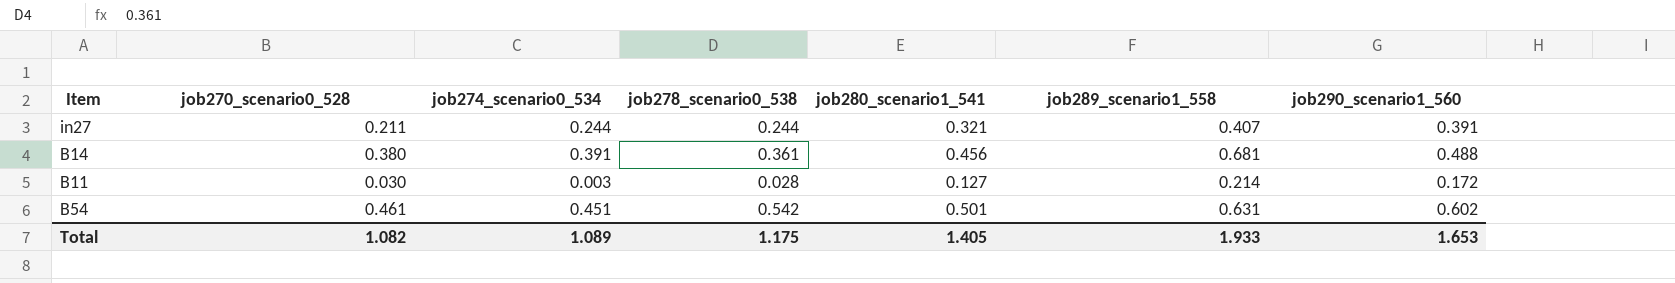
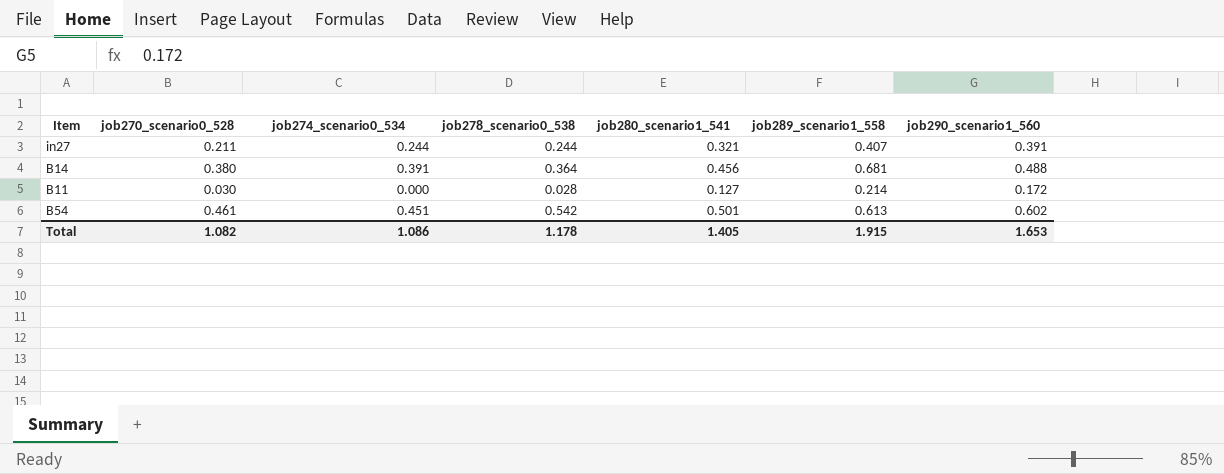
B14 | job278_scenario0_538: 0.361 -> 0.364
B11 | job274_scenario0_534: 0.003 -> 0.000
B54 | job289_scenario1_558: 0.631 -> 0.613
Total | job274_scenario0_534: 1.089 -> 1.086
Total | job278_scenario0_538: 1.175 -> 1.178
Total | job289_scenario1_558: 1.933 -> 1.915

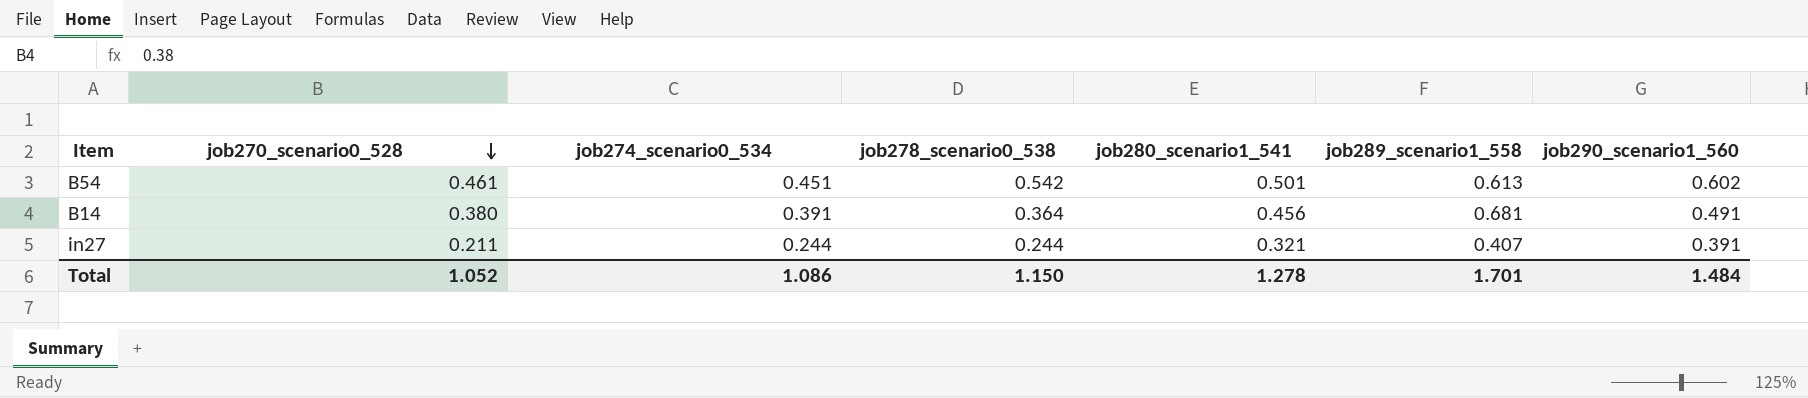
row order: none -> job270_scenario0_528 descending
row B11: 0.030 | 0.000 | 0.028 | 0.127 | 0.214 | 0.172 -> none
B14 | job290_scenario1_560: 0.488 -> 0.491
Total | job270_scenario0_528: 1.082 -> 1.052
Total | job278_scenario0_538: 1.178 -> 1.150
Total | job280_scenario1_541: 1.405 -> 1.278
Total | job289_scenario1_558: 1.915 -> 1.701
Total | job290_scenario1_560: 1.653 -> 1.484

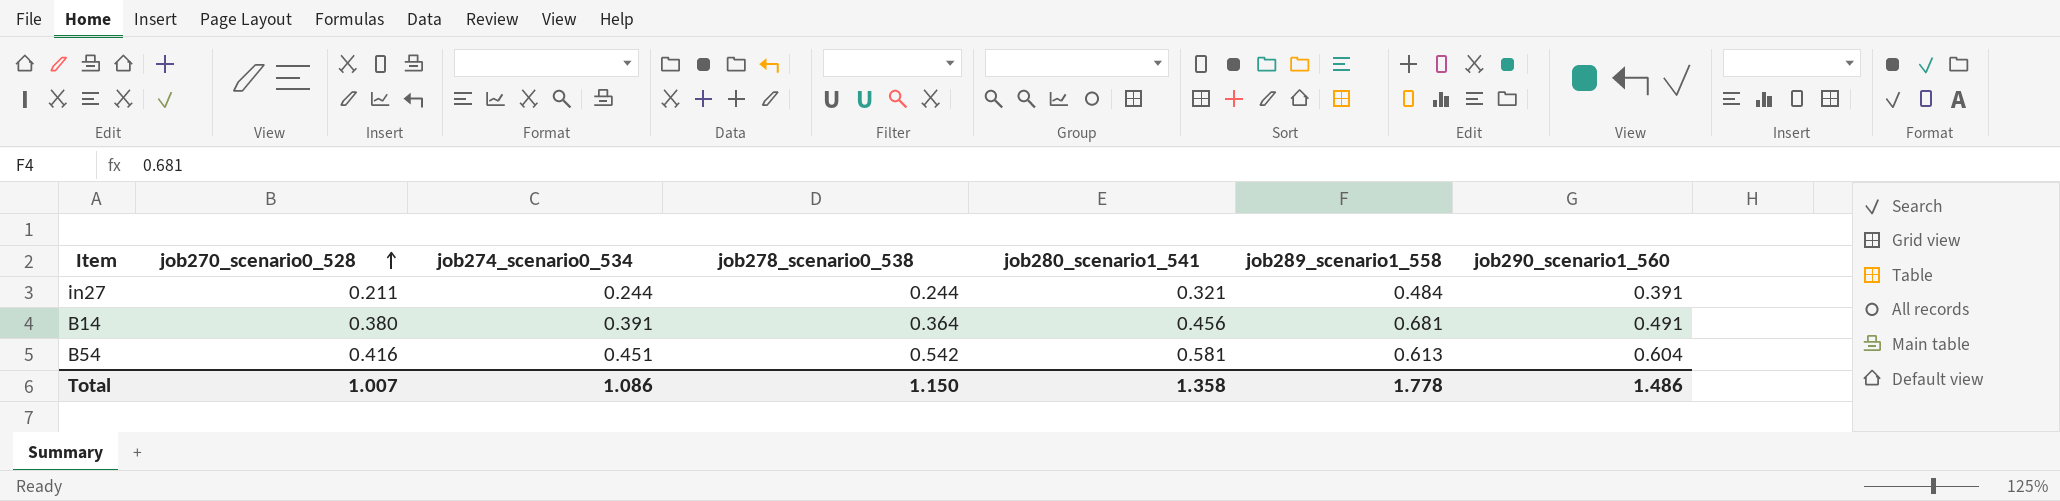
row order: job270_scenario0_528 descending -> job270_scenario0_528 ascending
in27 | job289_scenario1_558: 0.407 -> 0.484
B54 | job270_scenario0_528: 0.461 -> 0.416
B54 | job280_scenario1_541: 0.501 -> 0.581
B54 | job290_scenario1_560: 0.602 -> 0.604
Total | job270_scenario0_528: 1.052 -> 1.007
Total | job280_scenario1_541: 1.278 -> 1.358
Total | job289_scenario1_558: 1.701 -> 1.778
Total | job290_scenario1_560: 1.484 -> 1.486

